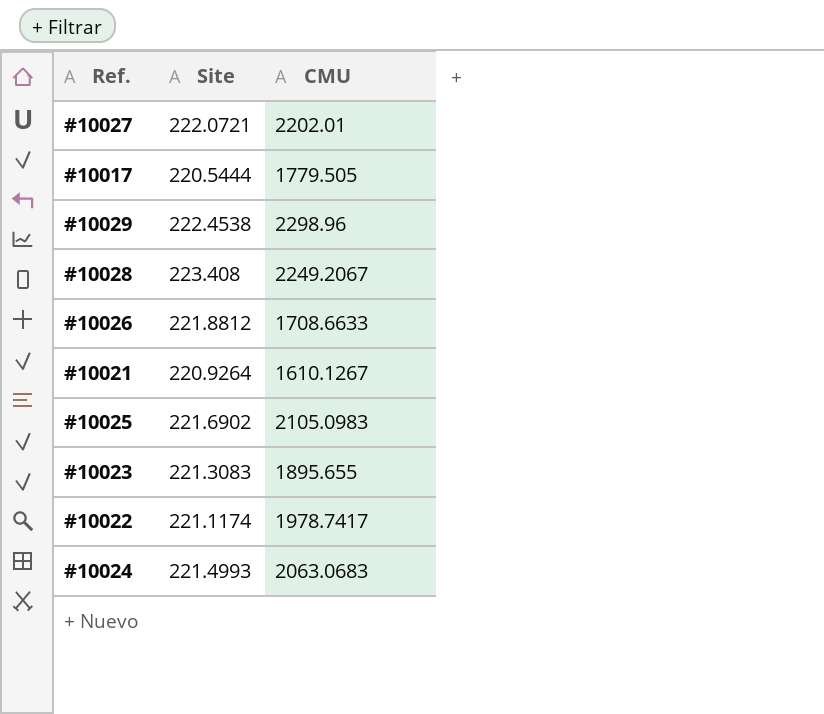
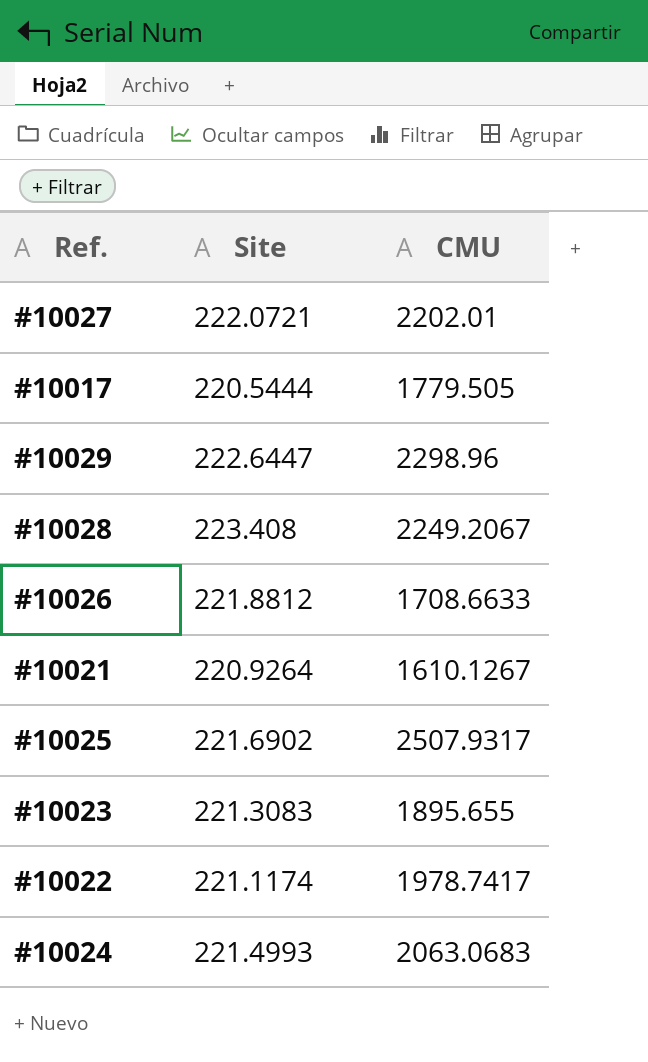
#10029 | Site: 222.4538 -> 222.6447
#10025 | CMU: 2105.0983 -> 2507.9317

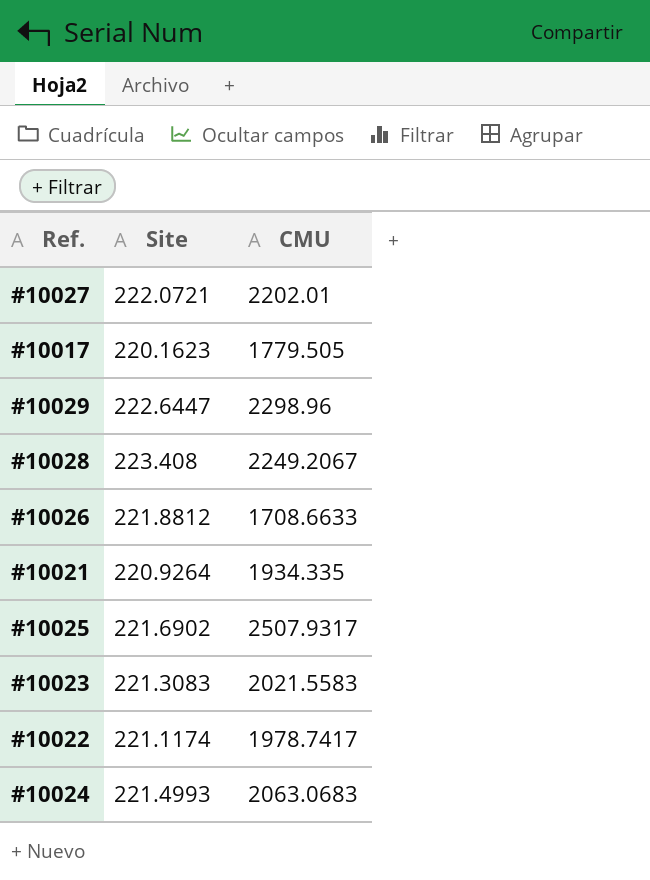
#10017 | Site: 220.5444 -> 220.1623
#10021 | CMU: 1610.1267 -> 1934.335
#10023 | CMU: 1895.655 -> 2021.5583

